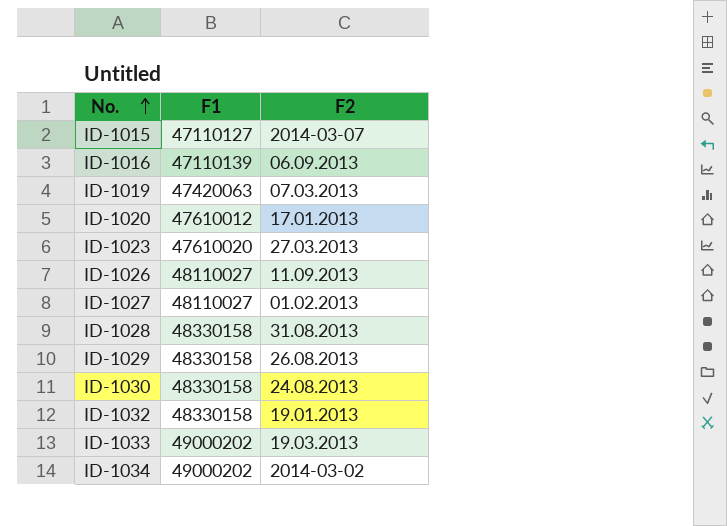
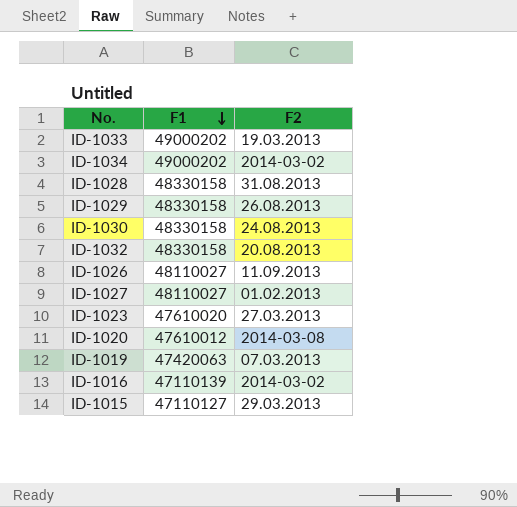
row order: No. ascending -> F1 descending
ID-1032 | F2: 19.01.2013 -> 20.08.2013
ID-1020 | F2: 17.01.2013 -> 2014-03-08
ID-1016 | F2: 06.09.2013 -> 2014-03-02
ID-1015 | F2: 2014-03-07 -> 29.03.2013

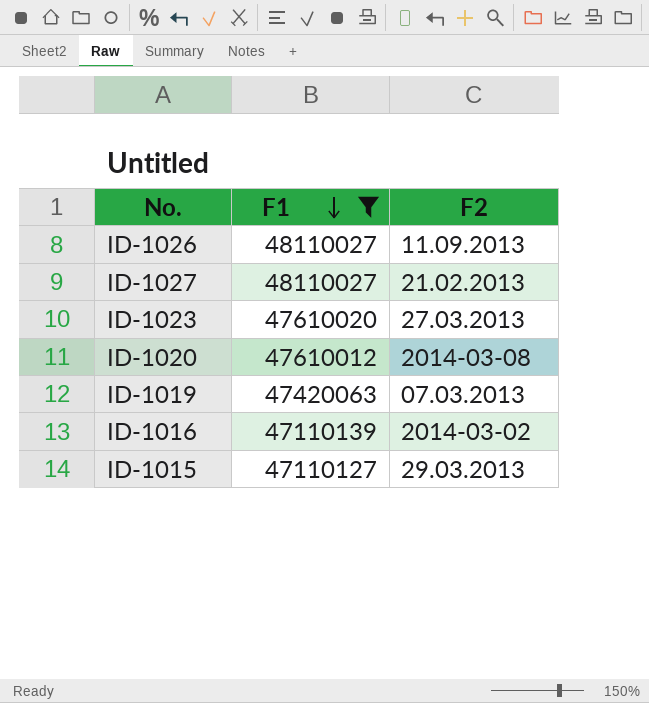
filter: none -> F1 <= 48110027
ID-1027 | F2: 01.02.2013 -> 21.02.2013

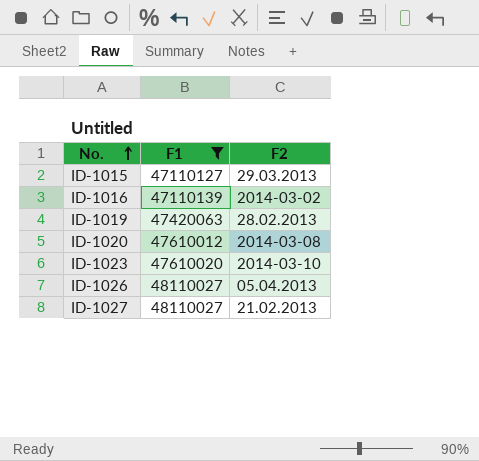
row order: F1 descending -> No. ascending
ID-1019 | F2: 07.03.2013 -> 28.02.2013
ID-1023 | F2: 27.03.2013 -> 2014-03-10
ID-1026 | F2: 11.09.2013 -> 05.04.2013

